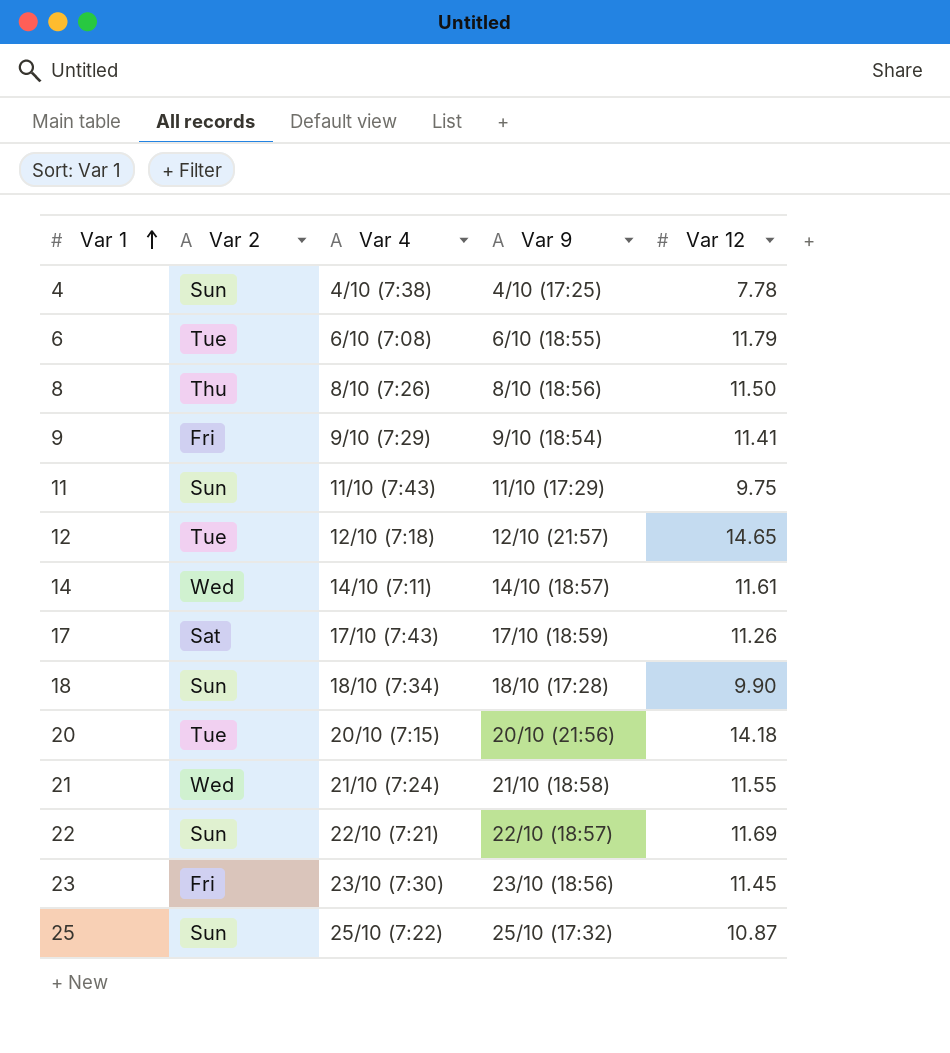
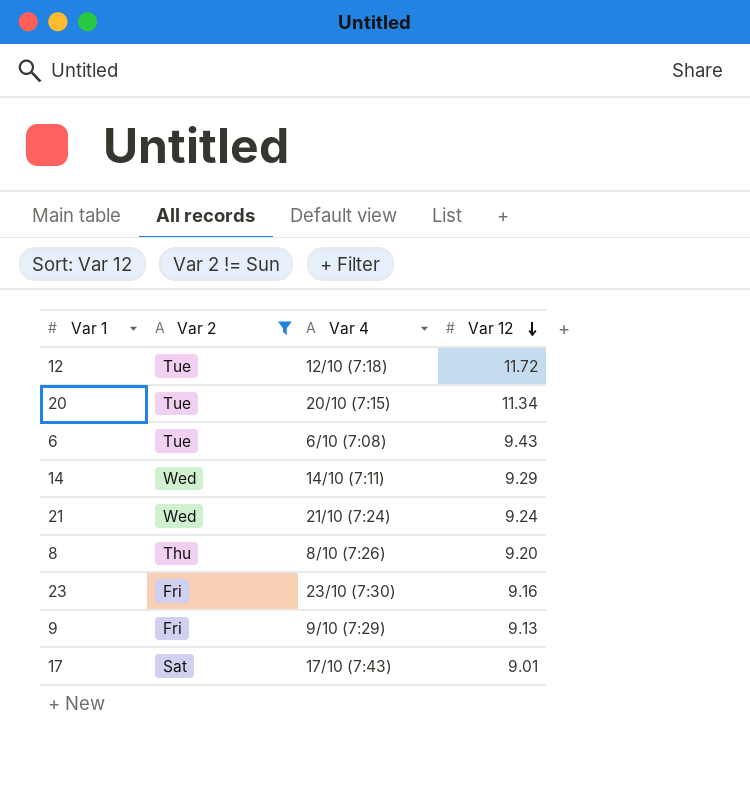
filter: none -> Var 2 != Sun
row order: Var 1 ascending -> Var 12 descending
column Var 9 | position: 4 -> none
12 | Var 12: 14.65 -> 11.72
20 | Var 12: 14.18 -> 11.34
6 | Var 12: 11.79 -> 9.43
14 | Var 12: 11.61 -> 9.29
21 | Var 12: 11.55 -> 9.24
8 | Var 12: 11.50 -> 9.20
23 | Var 12: 11.45 -> 9.16
9 | Var 12: 11.41 -> 9.13
17 | Var 12: 11.26 -> 9.01

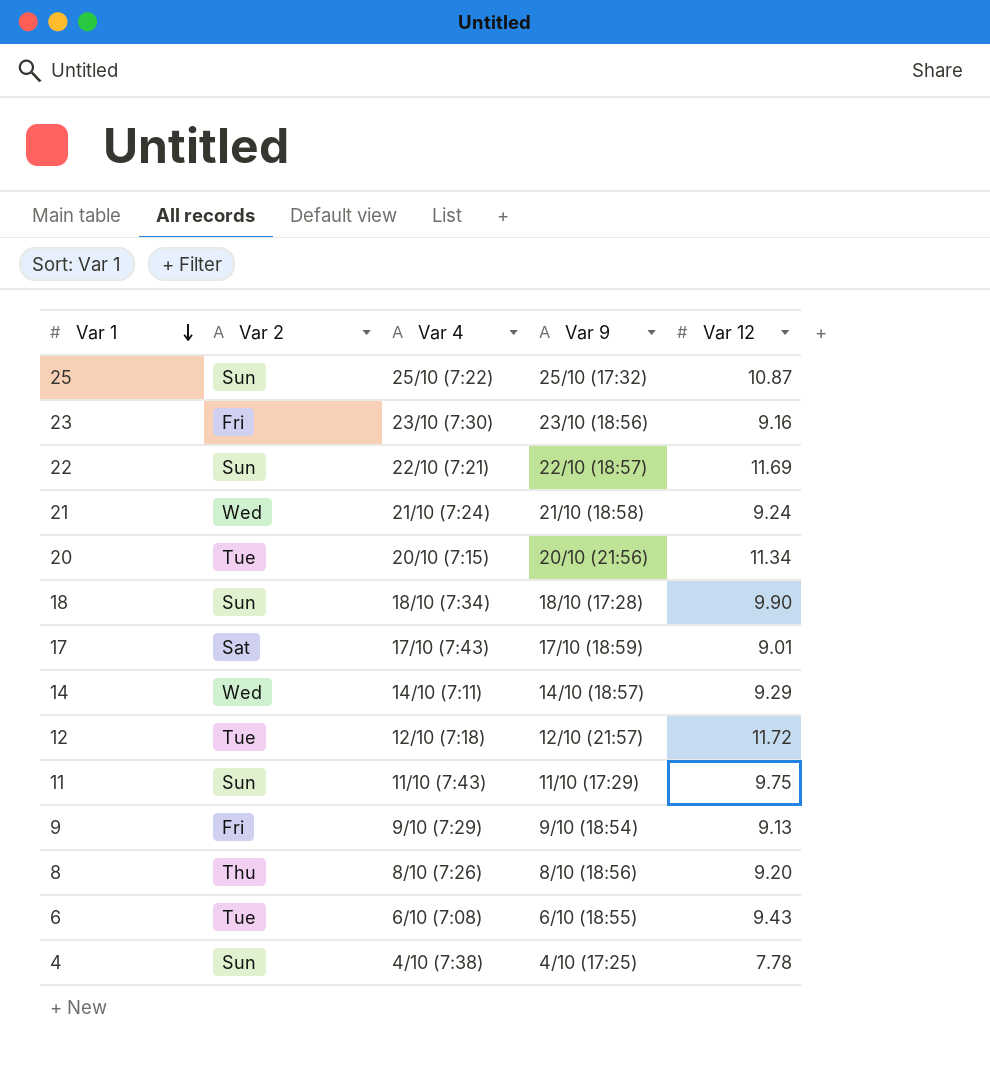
filter: Var 2 != Sun -> none
row order: Var 12 descending -> Var 1 descending
column Var 9 | position: none -> 4

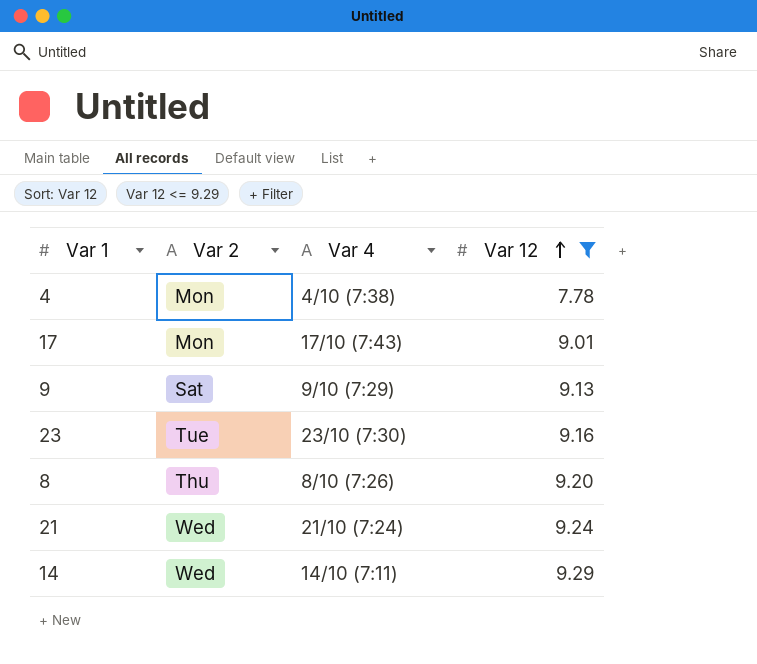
filter: none -> Var 12 <= 9.29
row order: Var 1 descending -> Var 12 ascending
column Var 9 | position: 4 -> none
4 | Var 2: Sun -> Mon
17 | Var 2: Sat -> Mon
9 | Var 2: Fri -> Sat
23 | Var 2: Fri -> Tue

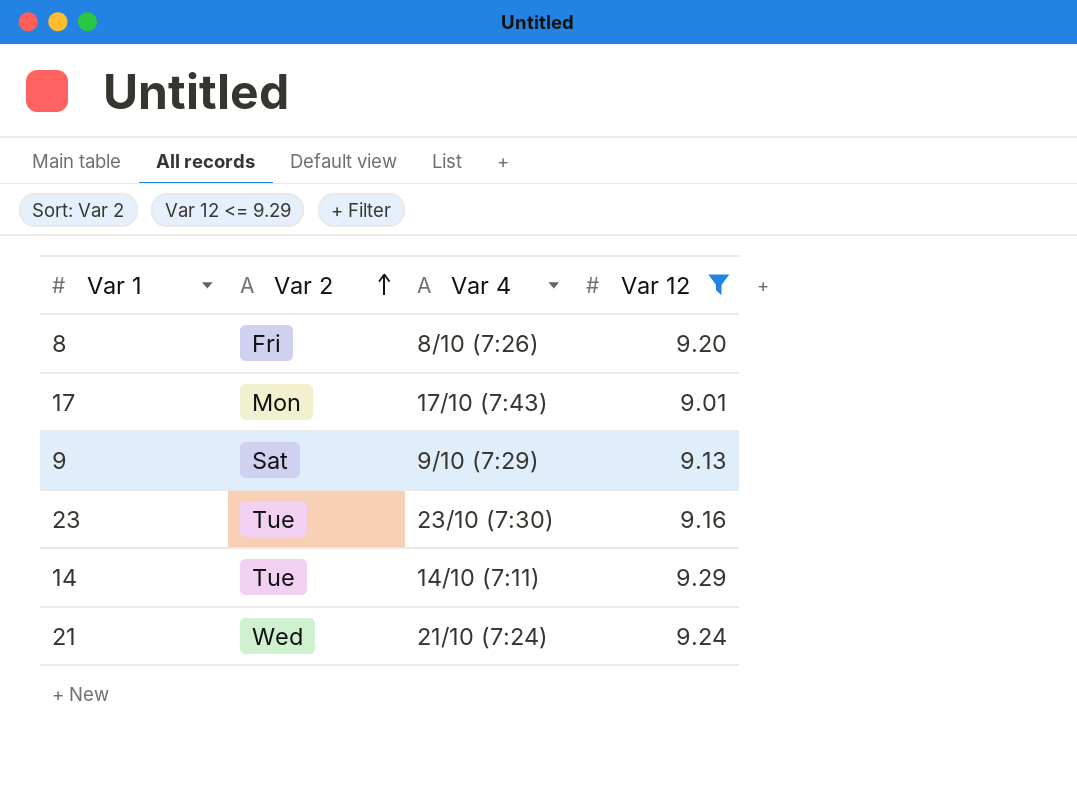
row order: Var 12 ascending -> Var 2 ascending
row 4: Mon | 4/10 (7:38) | 7.78 -> none
8 | Var 2: Thu -> Fri
14 | Var 2: Wed -> Tue

